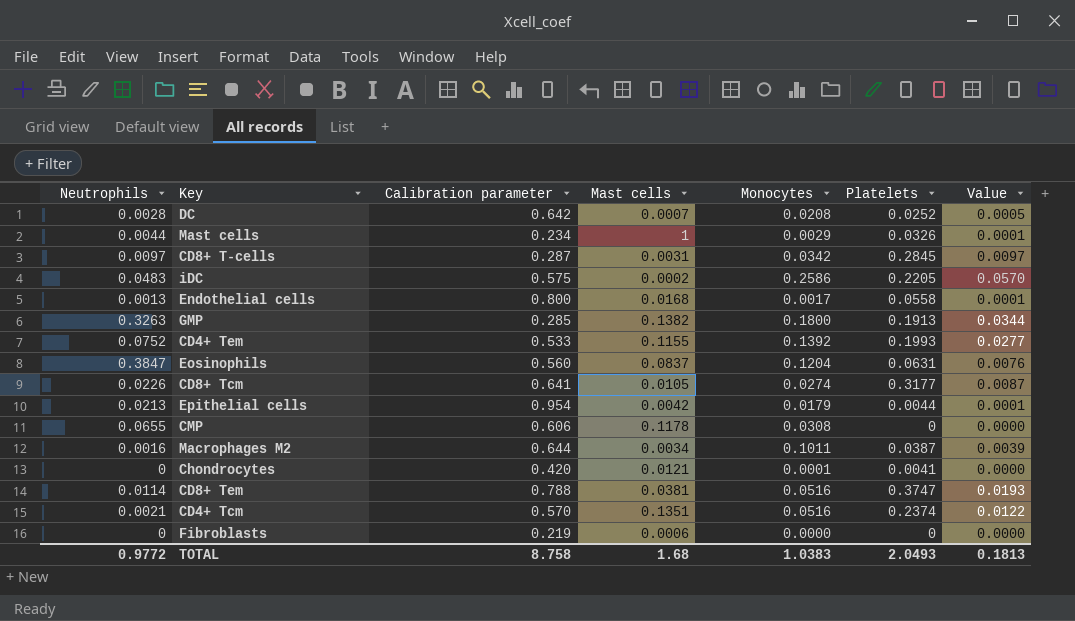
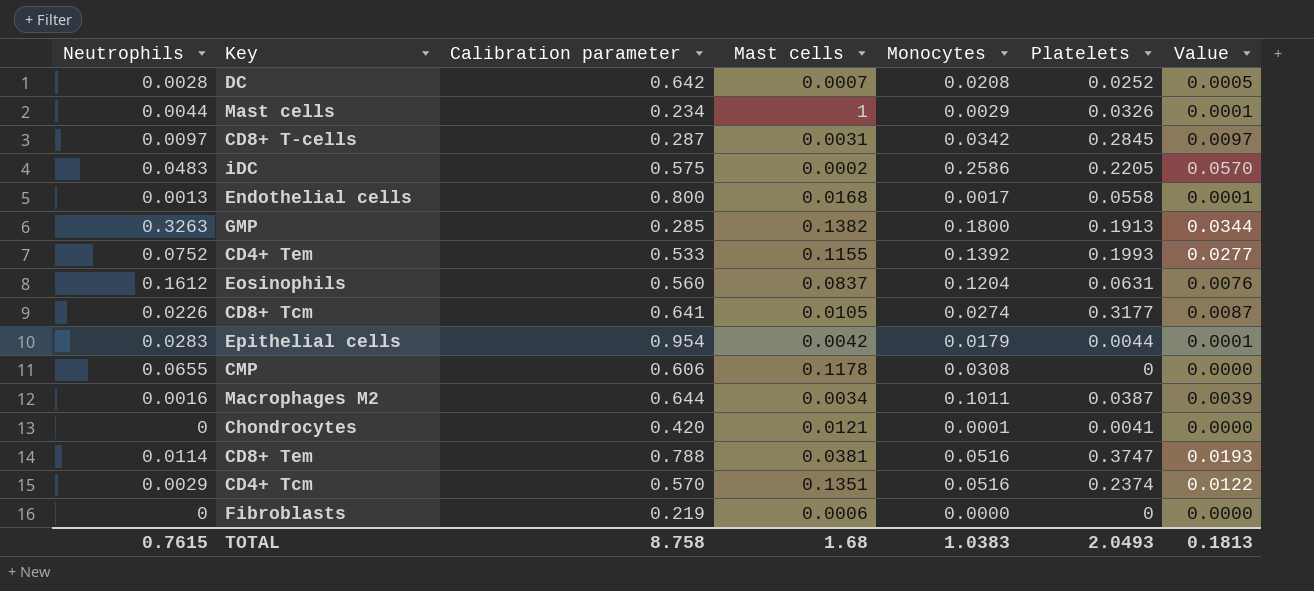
Eosinophils | Neutrophils: 0.3847 -> 0.1612
Epithelial cells | Neutrophils: 0.0213 -> 0.0283
CD4+ Tcm | Neutrophils: 0.0021 -> 0.0029
TOTAL | Neutrophils: 0.9772 -> 0.7615

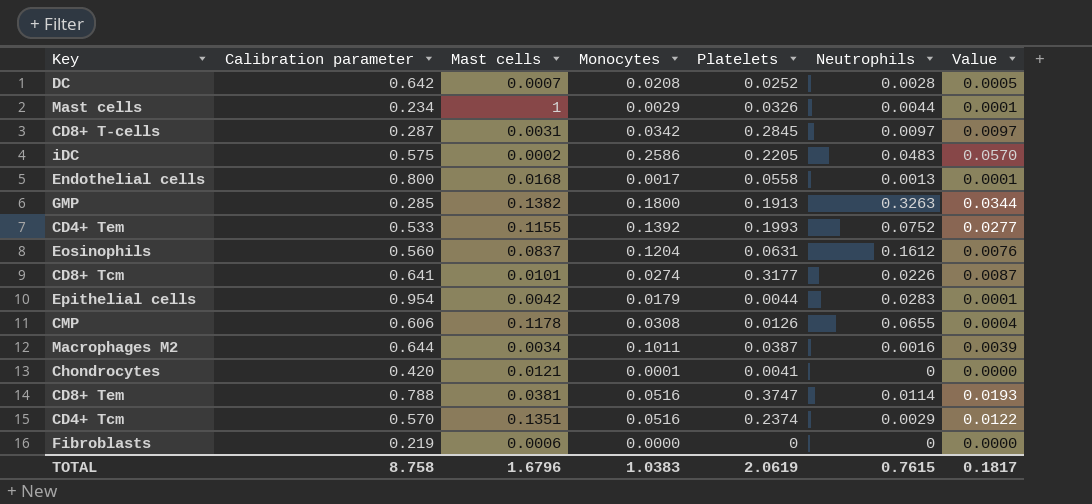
column Neutrophils | position: 1 -> 6
CD8+ Tcm | Mast cells: 0.0105 -> 0.0101
CMP | Platelets: 0 -> 0.0126
CMP | Value: 0.0000 -> 0.0004
TOTAL | Mast cells: 1.68 -> 1.6796
TOTAL | Platelets: 2.0493 -> 2.0619
TOTAL | Value: 0.1813 -> 0.1817

